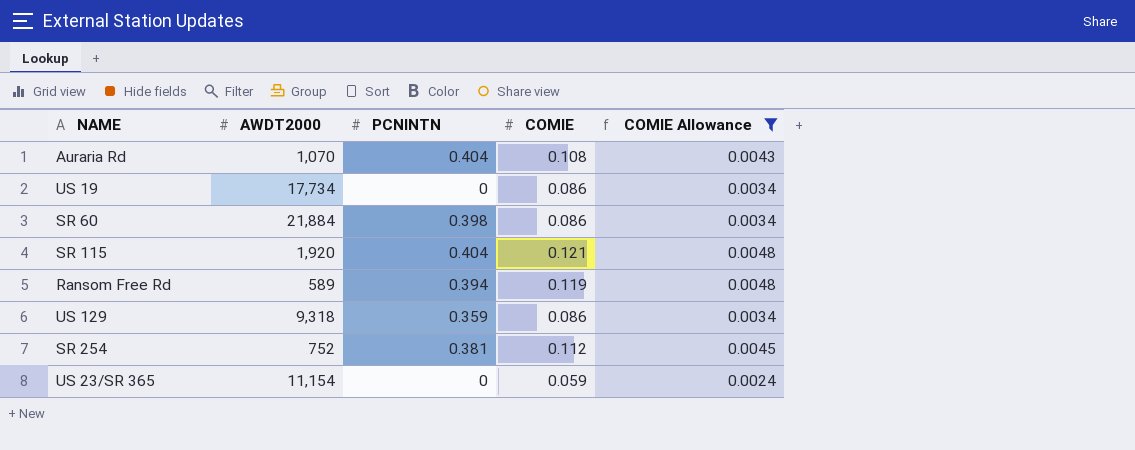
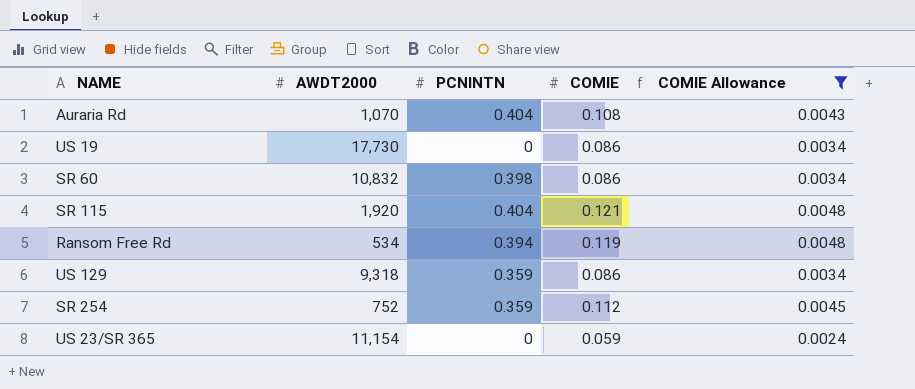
US 19 | AWDT2000: 17,734 -> 17,730
SR 60 | AWDT2000: 21,884 -> 10,832
Ransom Free Rd | AWDT2000: 589 -> 534
SR 254 | PCNINTN: 0.381 -> 0.359

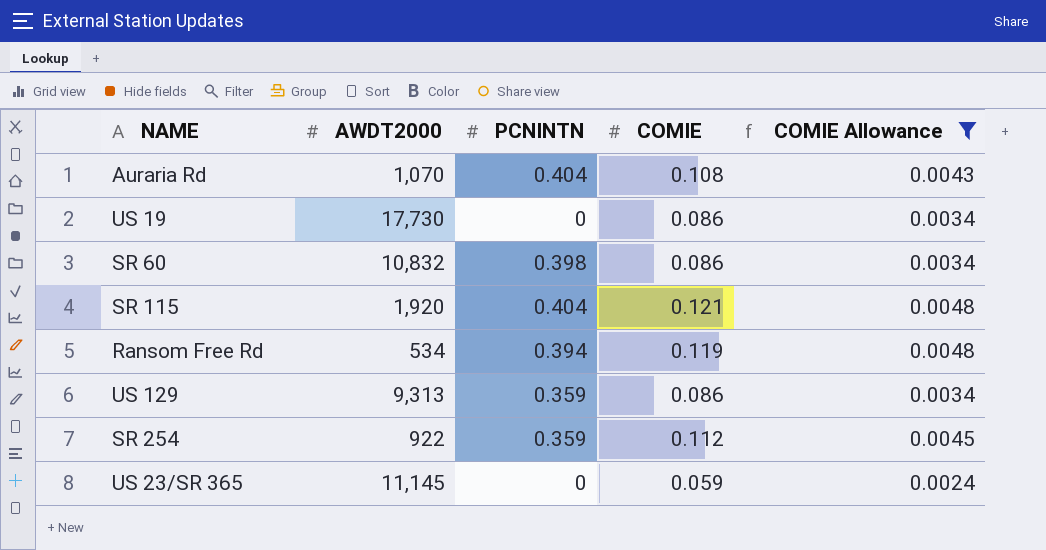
US 129 | AWDT2000: 9,318 -> 9,313
SR 254 | AWDT2000: 752 -> 922
US 23/SR 365 | AWDT2000: 11,154 -> 11,145

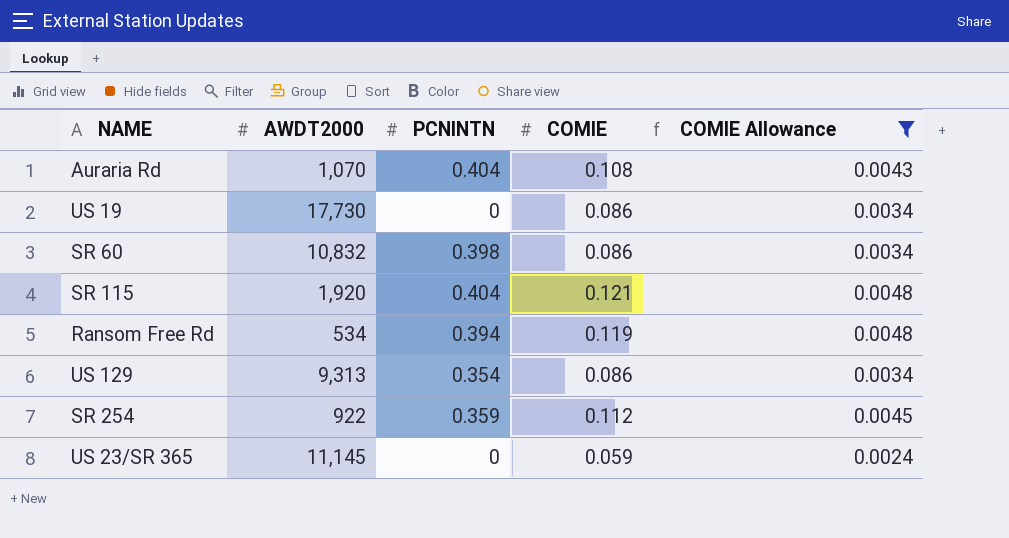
US 129 | PCNINTN: 0.359 -> 0.354

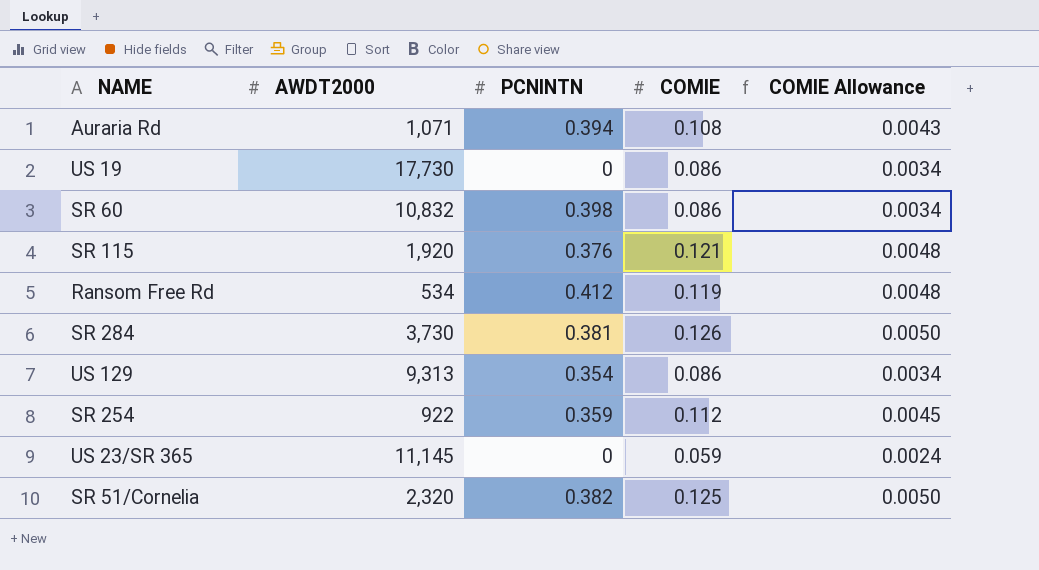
filter: COMIE Allowance != 0.0050 -> none
Auraria Rd | AWDT2000: 1,070 -> 1,071
Auraria Rd | PCNINTN: 0.404 -> 0.394
SR 115 | PCNINTN: 0.404 -> 0.376
Ransom Free Rd | PCNINTN: 0.394 -> 0.412

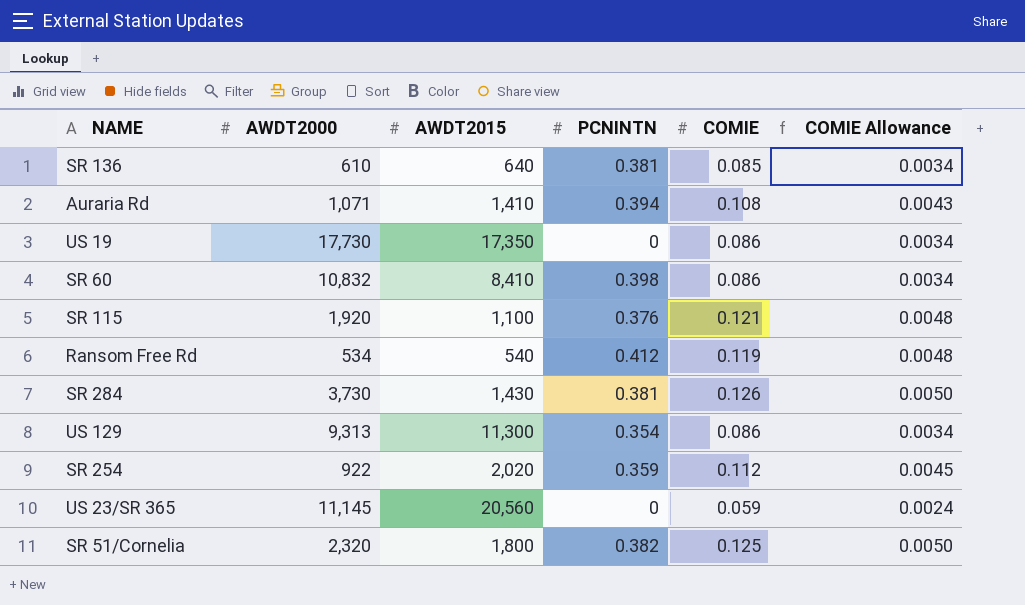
column AWDT2015 | position: none -> 3
row SR 136: none -> 610 | 640 | 0.381 | 0.085 | 0.0034

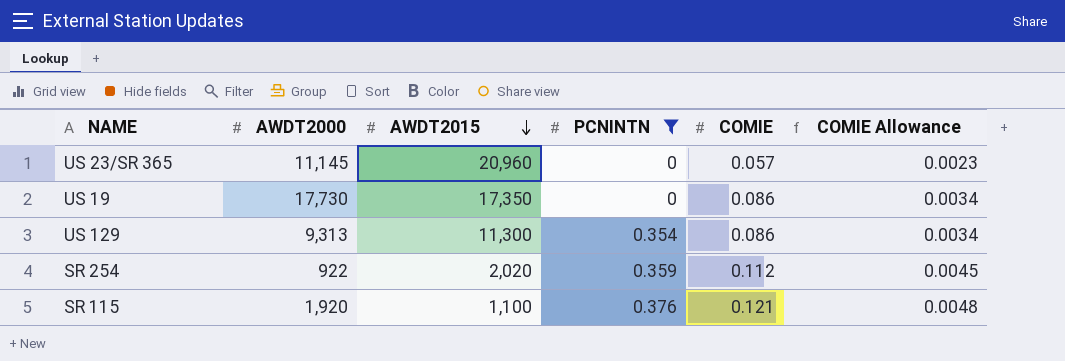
filter: none -> PCNINTN <= 0.376
row order: none -> AWDT2015 descending
US 23/SR 365 | AWDT2015: 20,560 -> 20,960
US 23/SR 365 | COMIE: 0.059 -> 0.057
US 23/SR 365 | COMIE Allowance: 0.0024 -> 0.0023

